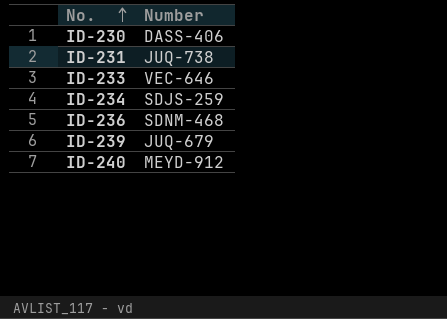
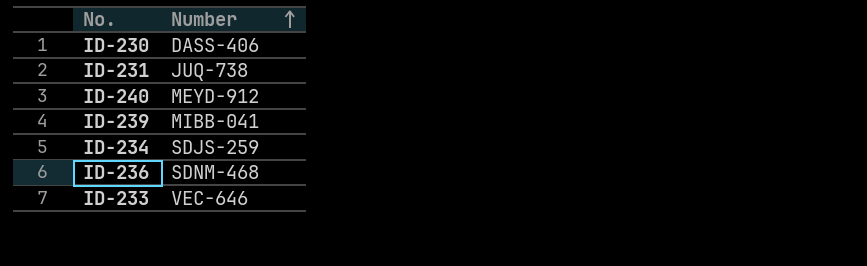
row order: No. ascending -> Number ascending
ID-239 | Number: JUQ-679 -> MIBB-041

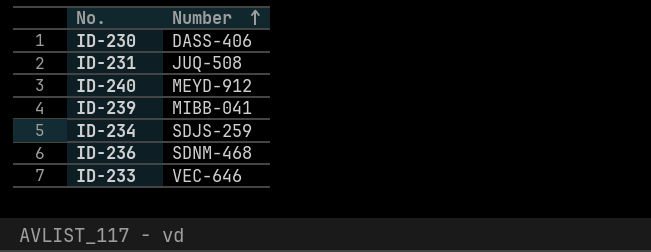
ID-231 | Number: JUQ-738 -> JUQ-508

